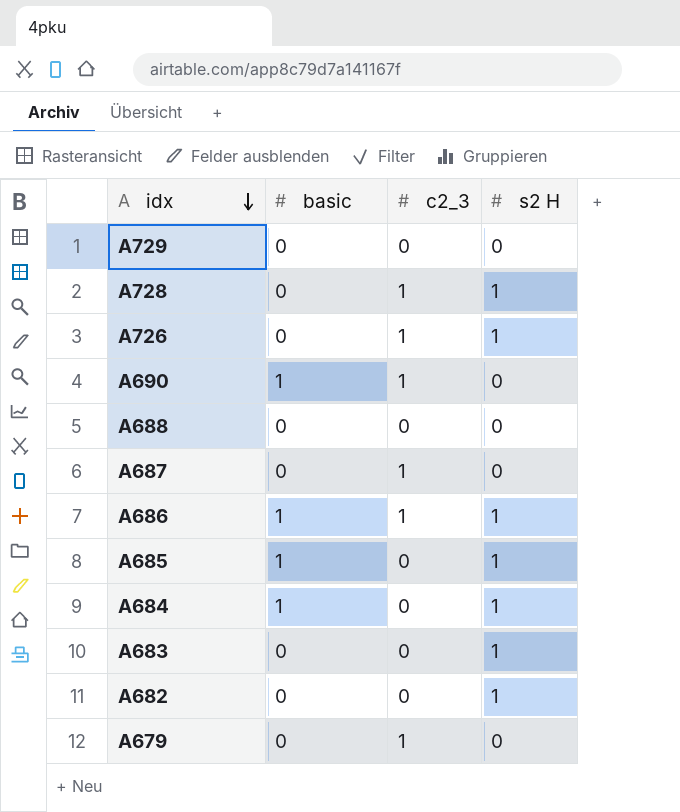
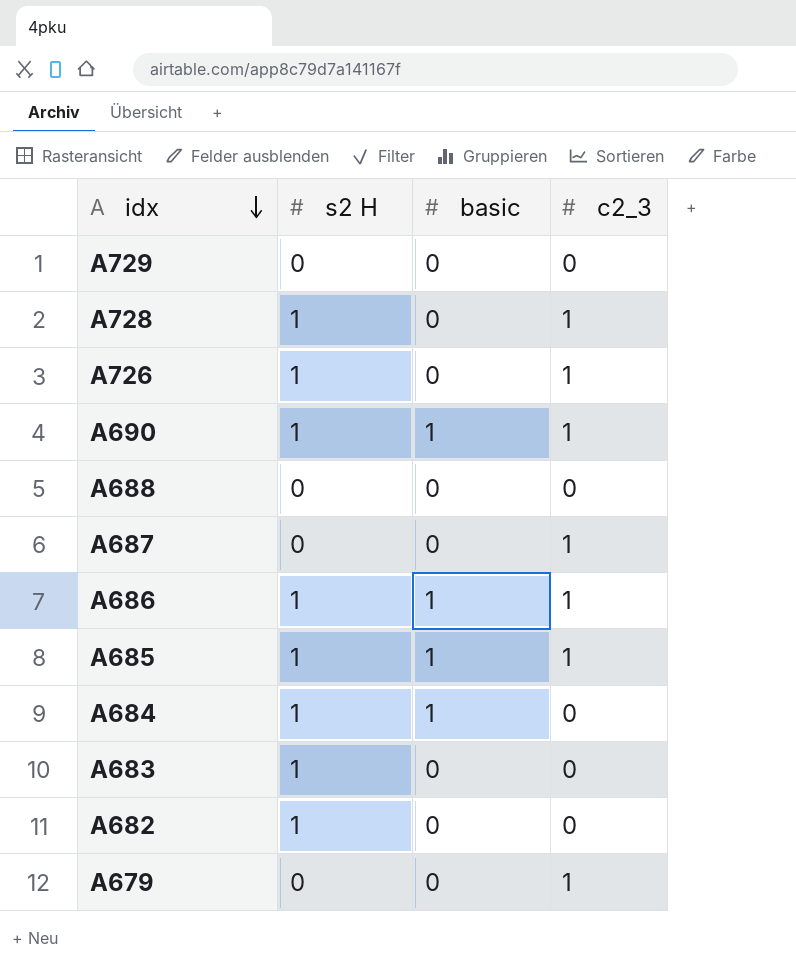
column s2 H | position: 4 -> 2
A690 | s2 H: 0 -> 1
A685 | c2_3: 0 -> 1

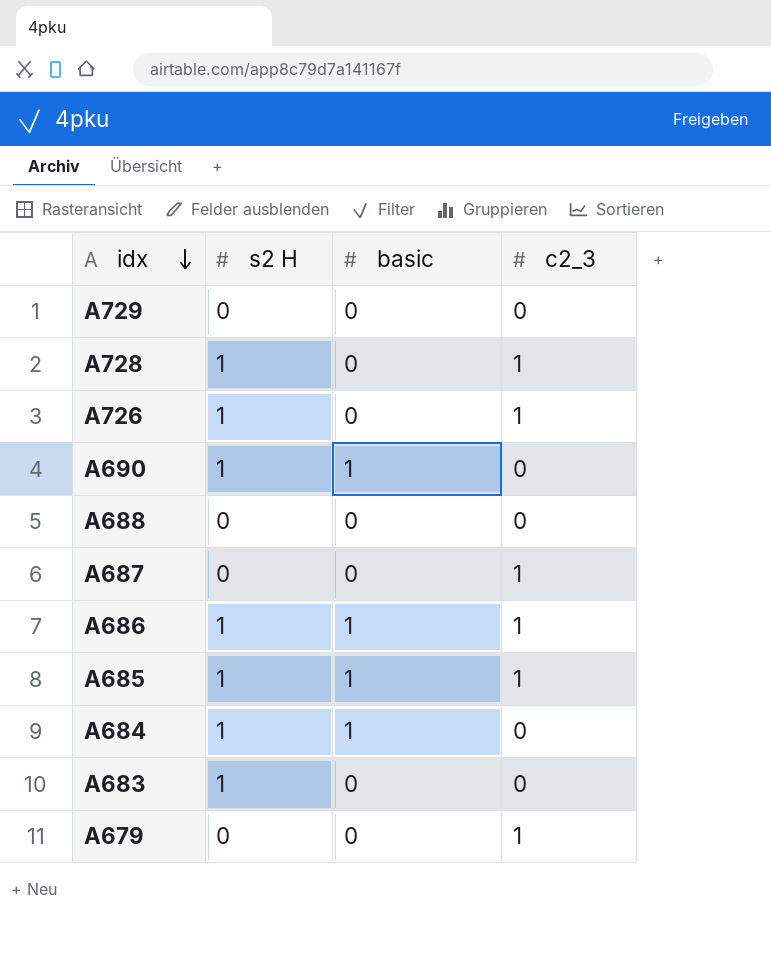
row A682: 1 | 0 | 0 -> none
A690 | c2_3: 1 -> 0

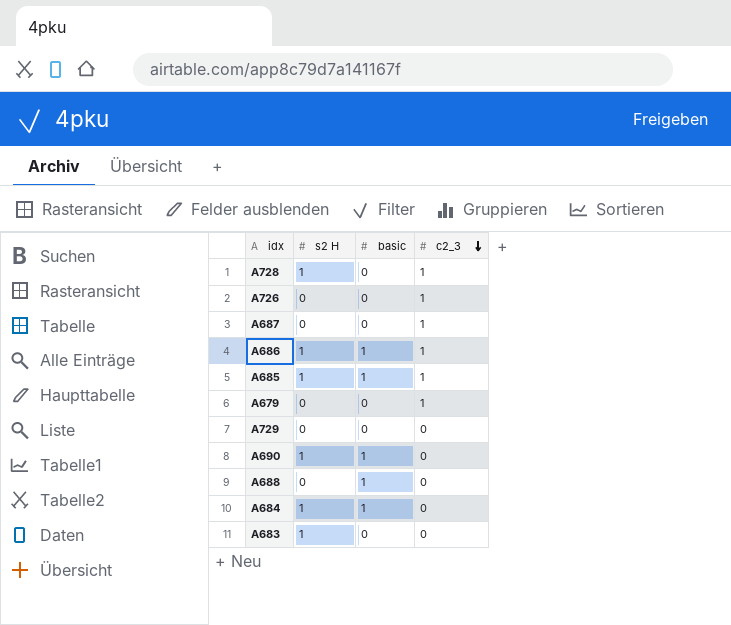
row order: idx descending -> c2_3 descending
A726 | s2 H: 1 -> 0
A688 | basic: 0 -> 1

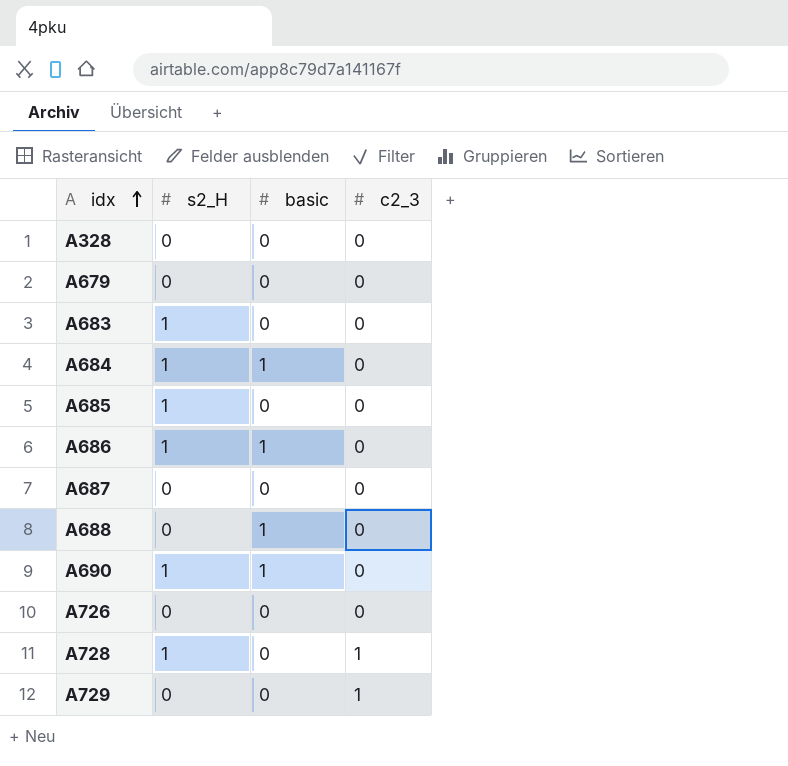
row order: c2_3 descending -> idx ascending
column name: s2 H -> s2_H
row A328: none -> 0 | 0 | 0
A679 | c2_3: 1 -> 0
A685 | basic: 1 -> 0
A685 | c2_3: 1 -> 0
A686 | c2_3: 1 -> 0
A687 | c2_3: 1 -> 0
A726 | c2_3: 1 -> 0
A729 | c2_3: 0 -> 1

